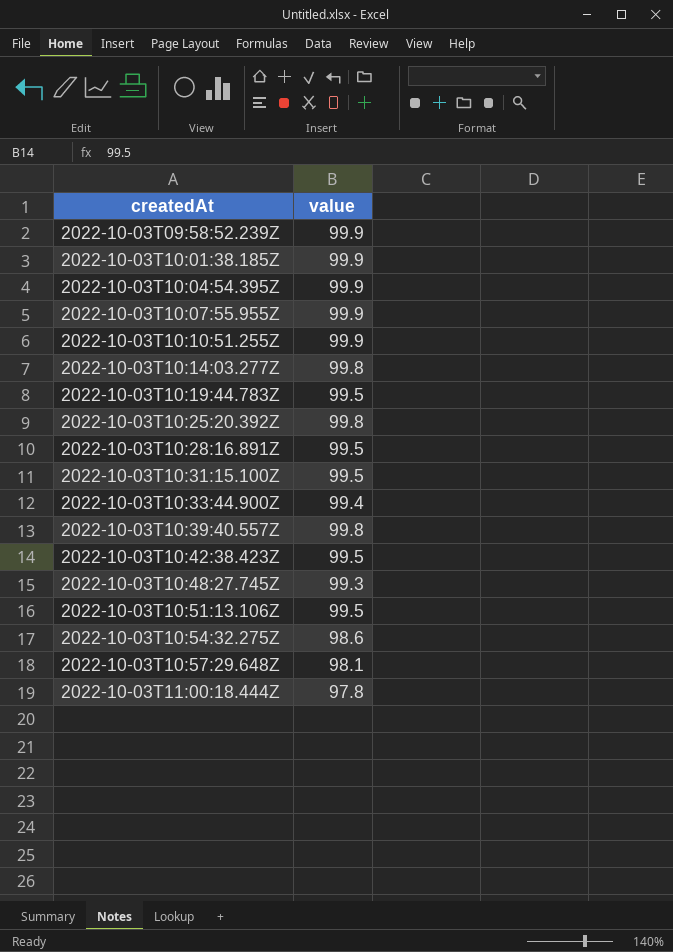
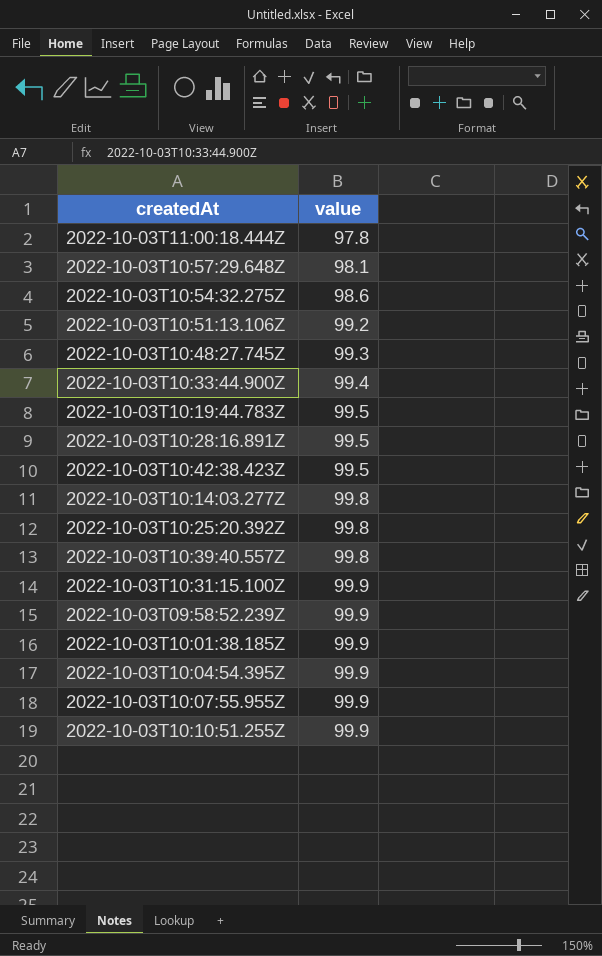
row order: createdAt ascending -> value ascending
2022-10-03T10:51:13.106Z | value: 99.5 -> 99.2
2022-10-03T10:31:15.100Z | value: 99.5 -> 99.9

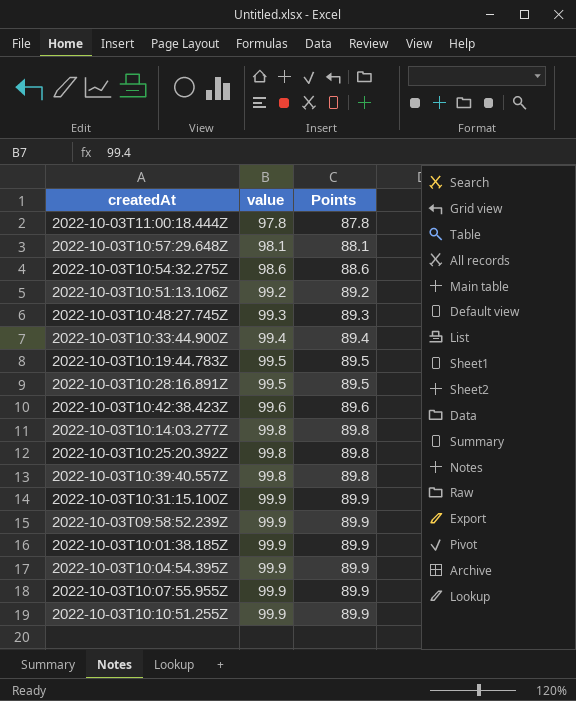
column Points | formula: none -> [value] - 10
2022-10-03T10:42:38.423Z | value: 99.5 -> 99.6

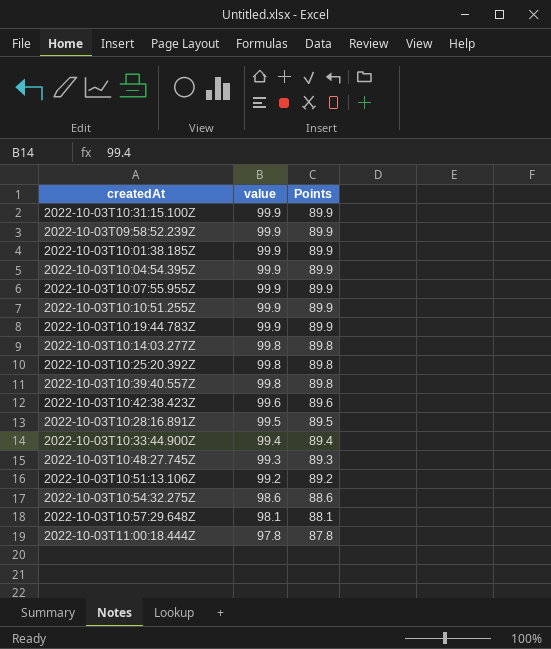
row order: value ascending -> value descending
2022-10-03T10:19:44.783Z | value: 99.5 -> 99.9
2022-10-03T10:19:44.783Z | Points: 89.5 -> 89.9

